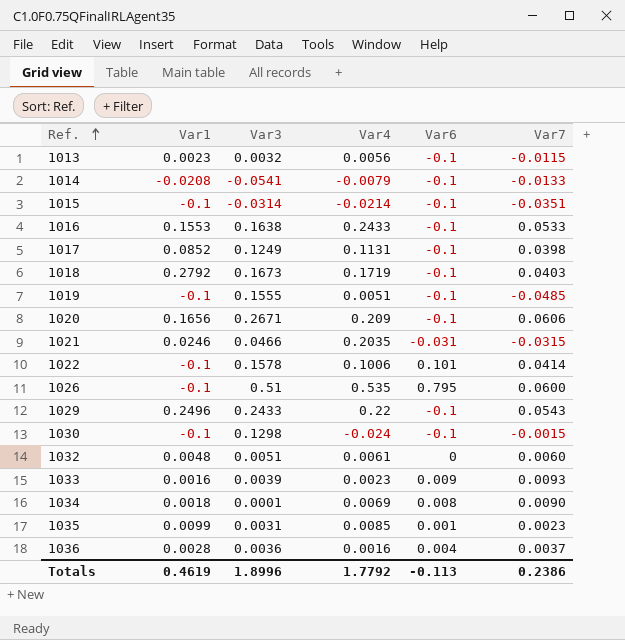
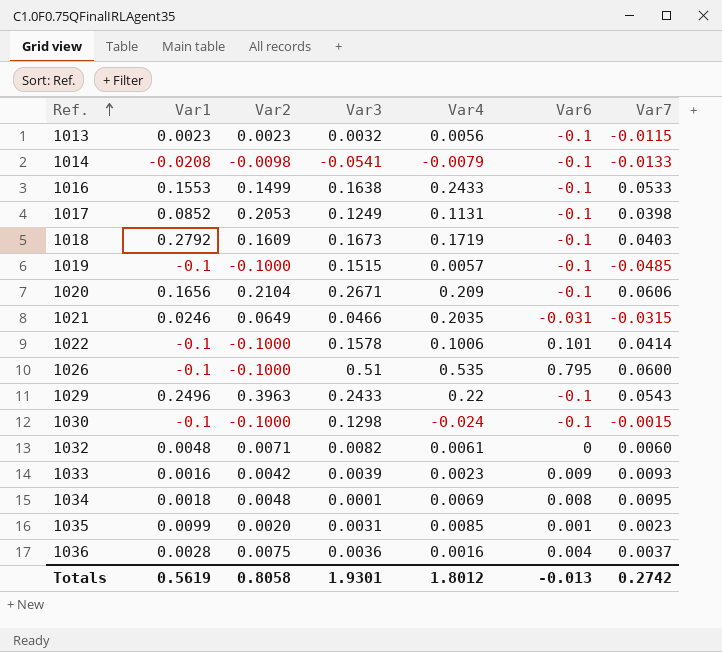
column Var2 | position: none -> 3
row 1015: -0.1 | -0.0314 | -0.0214 | -0.1 | -0.0351 -> none
1019 | Var3: 0.1555 -> 0.1515
1019 | Var4: 0.0051 -> 0.0057
1032 | Var3: 0.0051 -> 0.0082
1034 | Var7: 0.0090 -> 0.0095
Totals | Var1: 0.4619 -> 0.5619
Totals | Var3: 1.8996 -> 1.9301
Totals | Var4: 1.7792 -> 1.8012
Totals | Var6: -0.113 -> -0.013
Totals | Var7: 0.2386 -> 0.2742

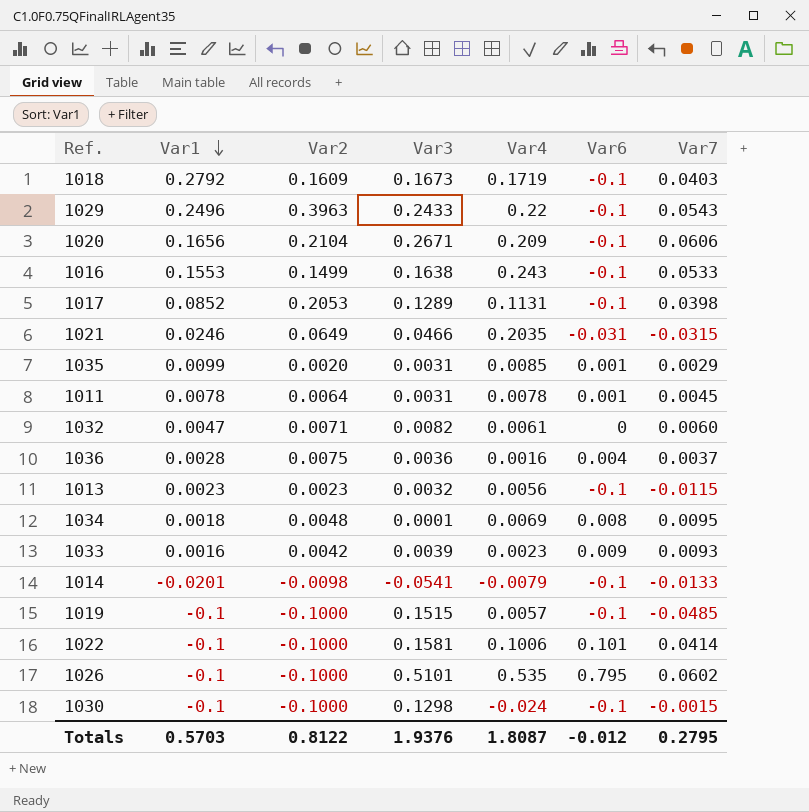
row order: Ref. ascending -> Var1 descending
1016 | Var4: 0.2433 -> 0.243
1017 | Var3: 0.1249 -> 0.1289
1035 | Var7: 0.0023 -> 0.0029
row 1011: none -> 0.0078 | 0.0064 | 0.0031 | 0.0078 | 0.001 | 0.0045
1032 | Var1: 0.0048 -> 0.0047
1014 | Var1: -0.0208 -> -0.0201
1022 | Var3: 0.1578 -> 0.1581
1026 | Var3: 0.51 -> 0.5101
1026 | Var7: 0.0600 -> 0.0602
Totals | Var1: 0.5619 -> 0.5703
Totals | Var2: 0.8058 -> 0.8122
Totals | Var3: 1.9301 -> 1.9376
Totals | Var4: 1.8012 -> 1.8087
Totals | Var6: -0.013 -> -0.012
Totals | Var7: 0.2742 -> 0.2795

